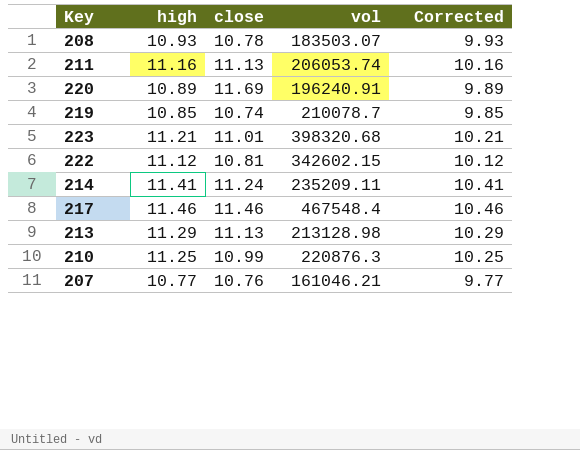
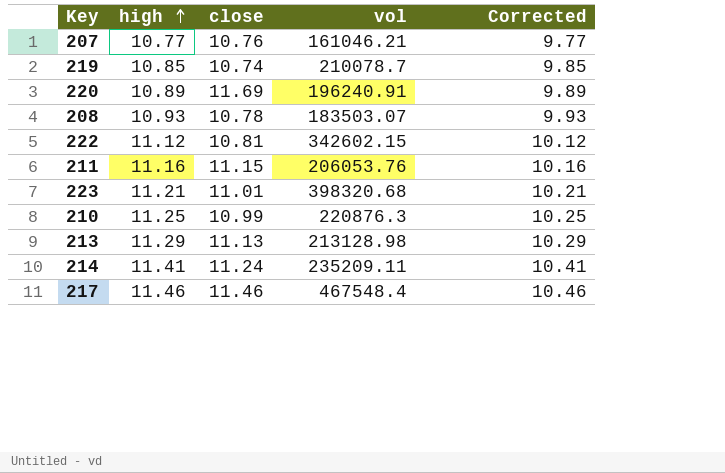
row order: none -> high ascending
211 | close: 11.13 -> 11.15
211 | vol: 206053.74 -> 206053.76

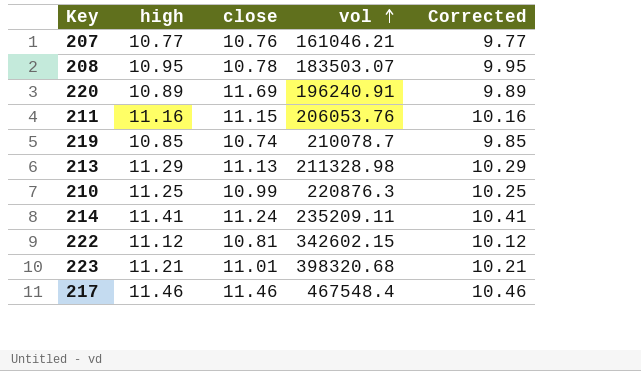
row order: high ascending -> vol ascending
208 | high: 10.93 -> 10.95
208 | Corrected: 9.93 -> 9.95
213 | vol: 213128.98 -> 211328.98

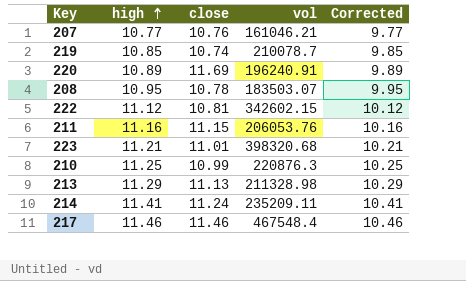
row order: vol ascending -> high ascending

